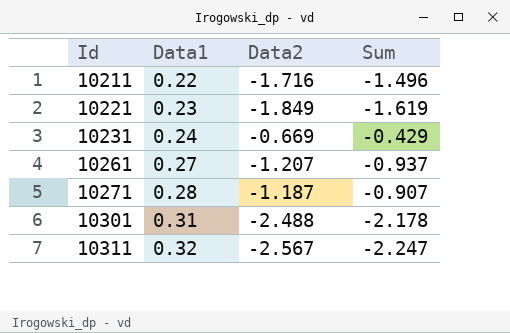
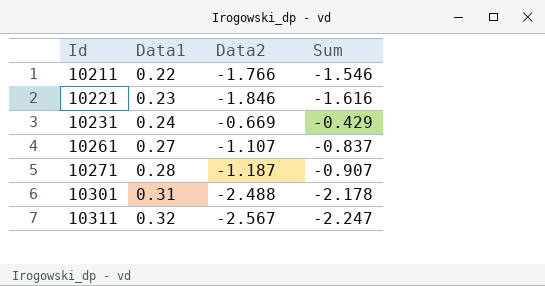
10211 | Data2: -1.716 -> -1.766
10211 | Sum: -1.496 -> -1.546
10221 | Data2: -1.849 -> -1.846
10221 | Sum: -1.619 -> -1.616
10261 | Data2: -1.207 -> -1.107
10261 | Sum: -0.937 -> -0.837

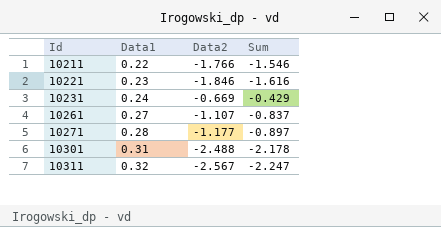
10271 | Data2: -1.187 -> -1.177
10271 | Sum: -0.907 -> -0.897

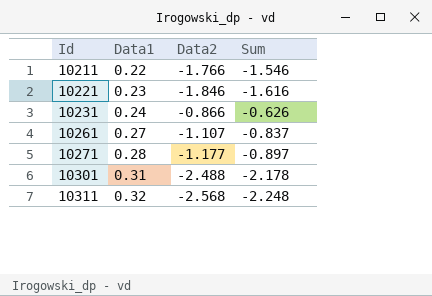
10231 | Data2: -0.669 -> -0.866
10231 | Sum: -0.429 -> -0.626
10311 | Data2: -2.567 -> -2.568
10311 | Sum: -2.247 -> -2.248

